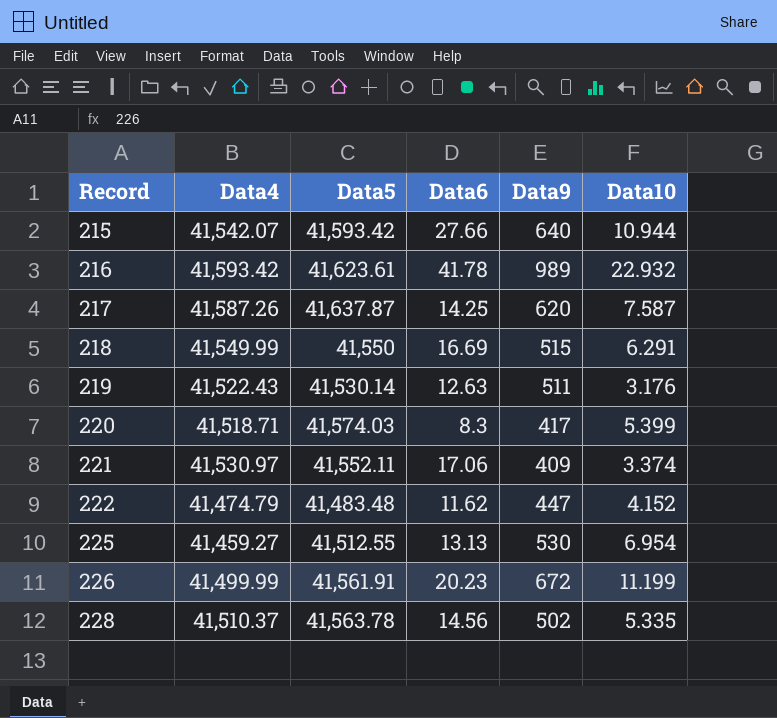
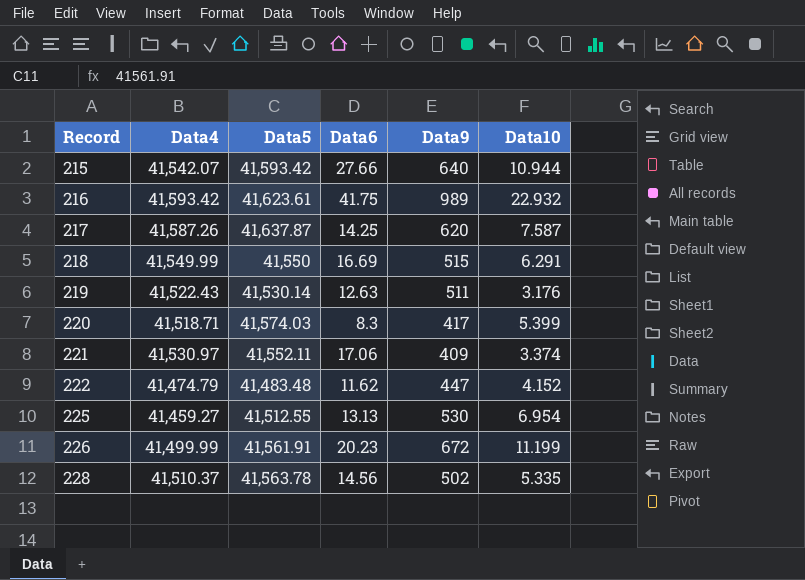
216 | Data6: 41.78 -> 41.75

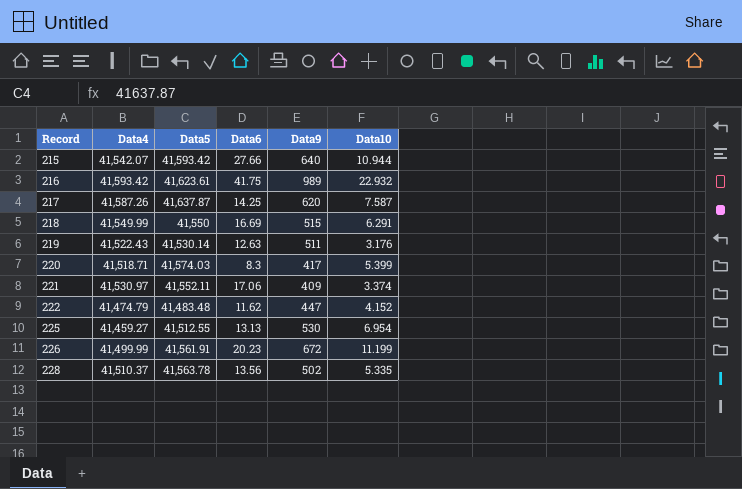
228 | Data6: 14.56 -> 13.56

